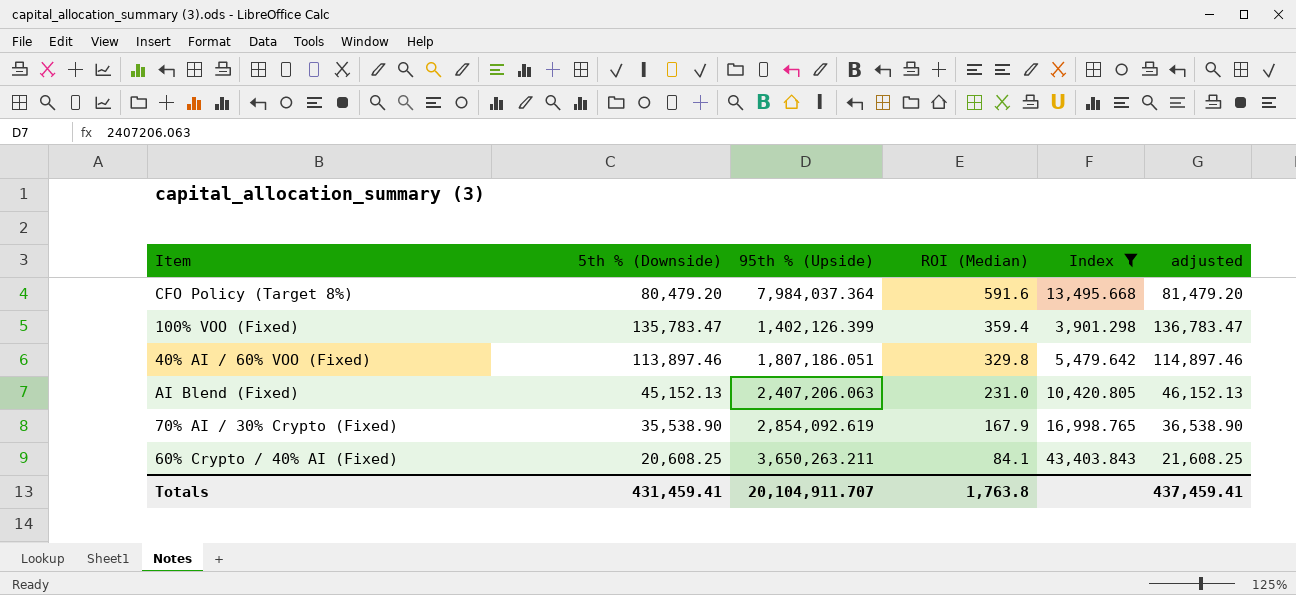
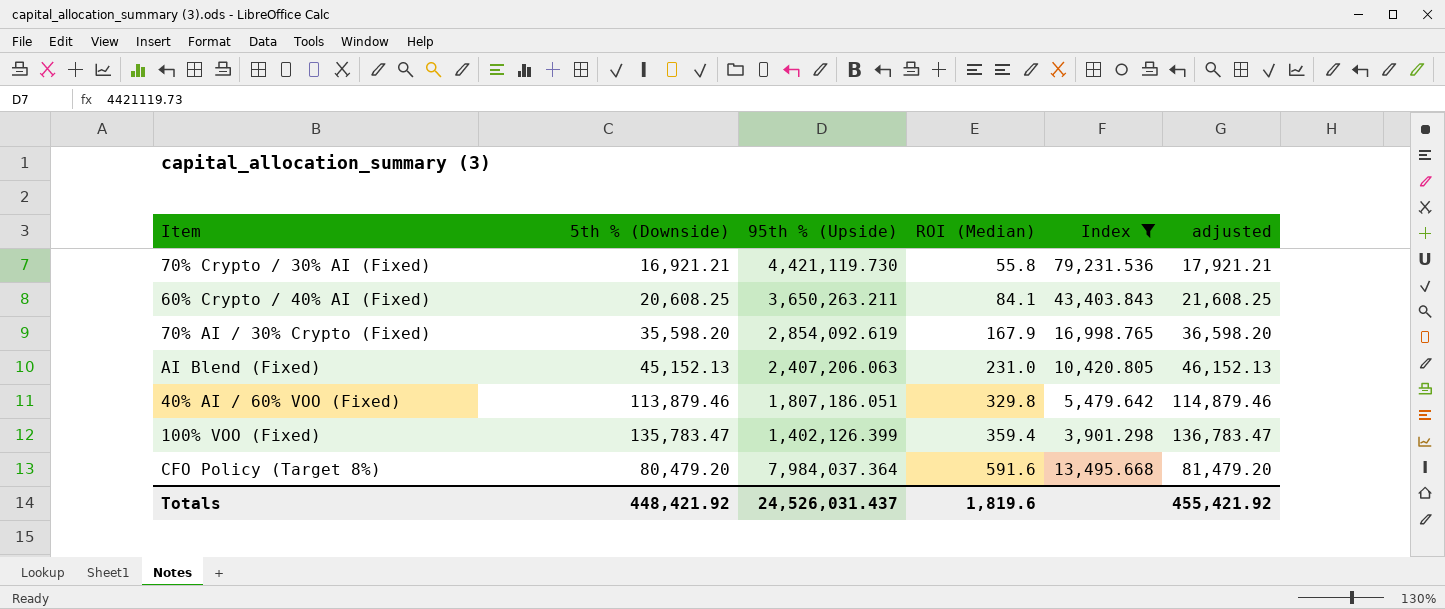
row order: ROI (Median) descending -> ROI (Median) ascending
row 70% Crypto / 30% AI (Fixed): none -> 16,921.21 | 4,421,119.730 | 55.8 | 79,231.536 | 17,921.21
70% AI / 30% Crypto (Fixed) | 5th % (Downside): 35,538.90 -> 35,598.20
70% AI / 30% Crypto (Fixed) | adjusted: 36,538.90 -> 36,598.20
40% AI / 60% VOO (Fixed) | 5th % (Downside): 113,897.46 -> 113,879.46
40% AI / 60% VOO (Fixed) | adjusted: 114,897.46 -> 114,879.46
Totals | 5th % (Downside): 431,459.41 -> 448,421.92
Totals | 95th % (Upside): 20,104,911.707 -> 24,526,031.437
Totals | ROI (Median): 1,763.8 -> 1,819.6
Totals | adjusted: 437,459.41 -> 455,421.92

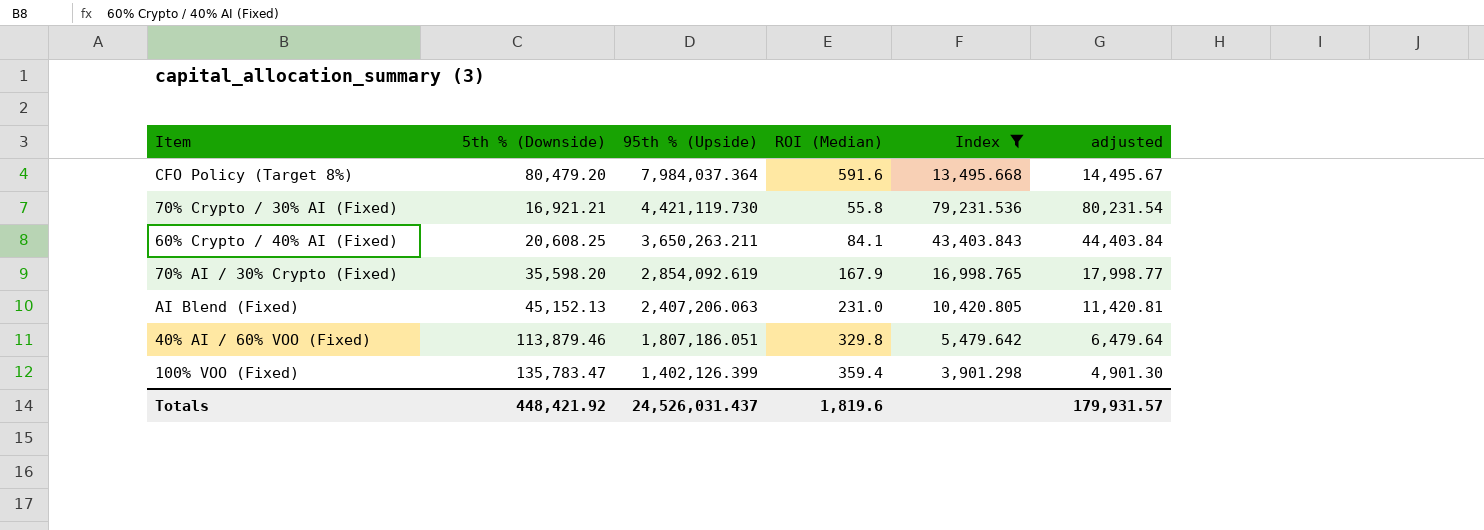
row order: ROI (Median) ascending -> 95th % (Upside) descending
column adjusted | formula: [5th % (Downside)] + 1000 -> [Index] + 1000
Totals | adjusted: 455,421.92 -> 179,931.57

